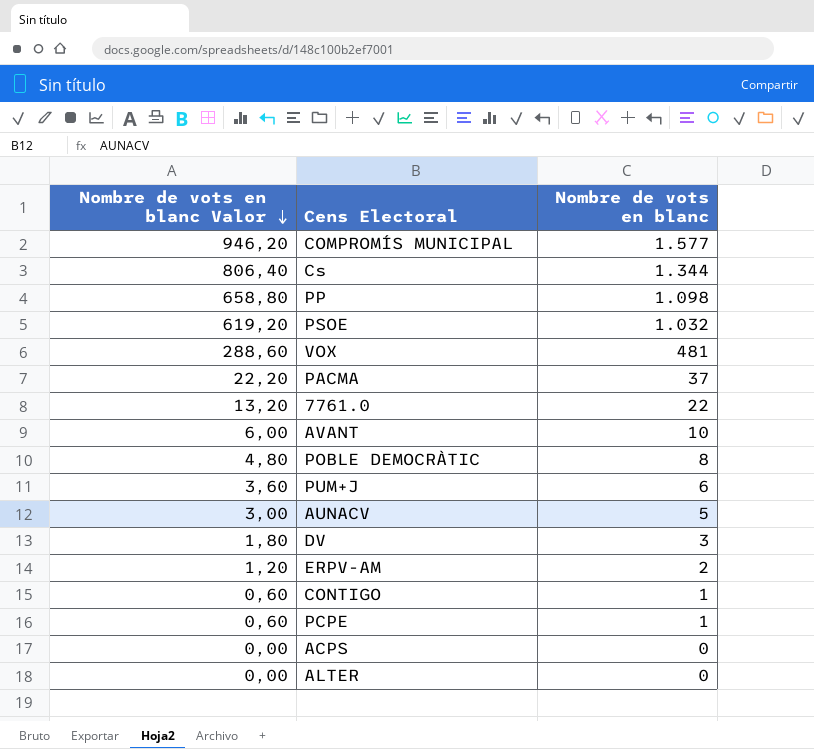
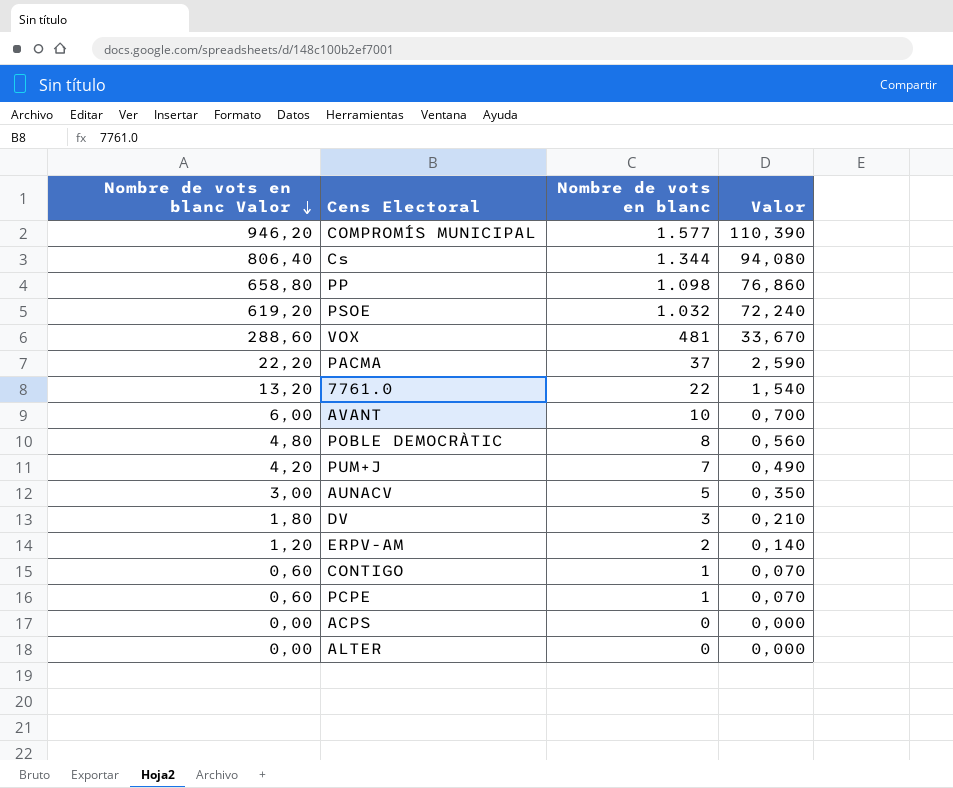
column Valor | formula: none -> [Nombre de vots en blanc] * 0,07
PUM+J | Nombre de vots en blanc Valor: 3,60 -> 4,20
PUM+J | Nombre de vots en blanc: 6 -> 7

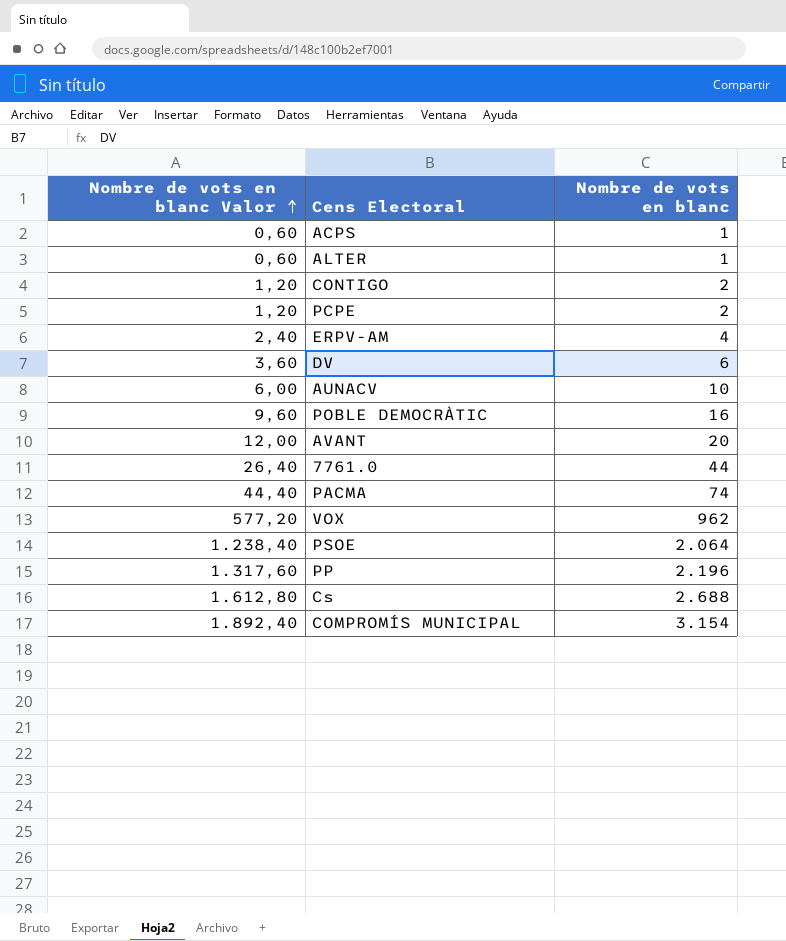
row order: Nombre de vots en blanc Valor descending -> Nombre de vots en blanc Valor ascending
column Valor | formula: [Nombre de vots en blanc] * 0,07 -> none
row PUM+J: 4,20 | 7 | 0,490 -> none
ACPS | Nombre de vots en blanc Valor: 0,00 -> 0,60
ACPS | Nombre de vots en blanc: 0 -> 1
ALTER | Nombre de vots en blanc Valor: 0,00 -> 0,60
ALTER | Nombre de vots en blanc: 0 -> 1
CONTIGO | Nombre de vots en blanc Valor: 0,60 -> 1,20
CONTIGO | Nombre de vots en blanc: 1 -> 2
PCPE | Nombre de vots en blanc Valor: 0,60 -> 1,20
PCPE | Nombre de vots en blanc: 1 -> 2
ERPV-AM | Nombre de vots en blanc Valor: 1,20 -> 2,40
ERPV-AM | Nombre de vots en blanc: 2 -> 4
DV | Nombre de vots en blanc Valor: 1,80 -> 3,60
DV | Nombre de vots en blanc: 3 -> 6
AUNACV | Nombre de vots en blanc Valor: 3,00 -> 6,00
AUNACV | Nombre de vots en blanc: 5 -> 10
POBLE DEMOCRÀTIC | Nombre de vots en blanc Valor: 4,80 -> 9,60
POBLE DEMOCRÀTIC | Nombre de vots en blanc: 8 -> 16
AVANT | Nombre de vots en blanc Valor: 6,00 -> 12,00
AVANT | Nombre de vots en blanc: 10 -> 20
7761.0 | Nombre de vots en blanc Valor: 13,20 -> 26,40
7761.0 | Nombre de vots en blanc: 22 -> 44
PACMA | Nombre de vots en blanc Valor: 22,20 -> 44,40
PACMA | Nombre de vots en blanc: 37 -> 74
VOX | Nombre de vots en blanc Valor: 288,60 -> 577,20
VOX | Nombre de vots en blanc: 481 -> 962
PSOE | Nombre de vots en blanc Valor: 619,20 -> 1.238,40
PSOE | Nombre de vots en blanc: 1.032 -> 2.064
PP | Nombre de vots en blanc Valor: 658,80 -> 1.317,60
PP | Nombre de vots en blanc: 1.098 -> 2.196
Cs | Nombre de vots en blanc Valor: 806,40 -> 1.612,80
Cs | Nombre de vots en blanc: 1.344 -> 2.688
COMPROMÍS MUNICIPAL | Nombre de vots en blanc Valor: 946,20 -> 1.892,40
COMPROMÍS MUNICIPAL | Nombre de vots en blanc: 1.577 -> 3.154

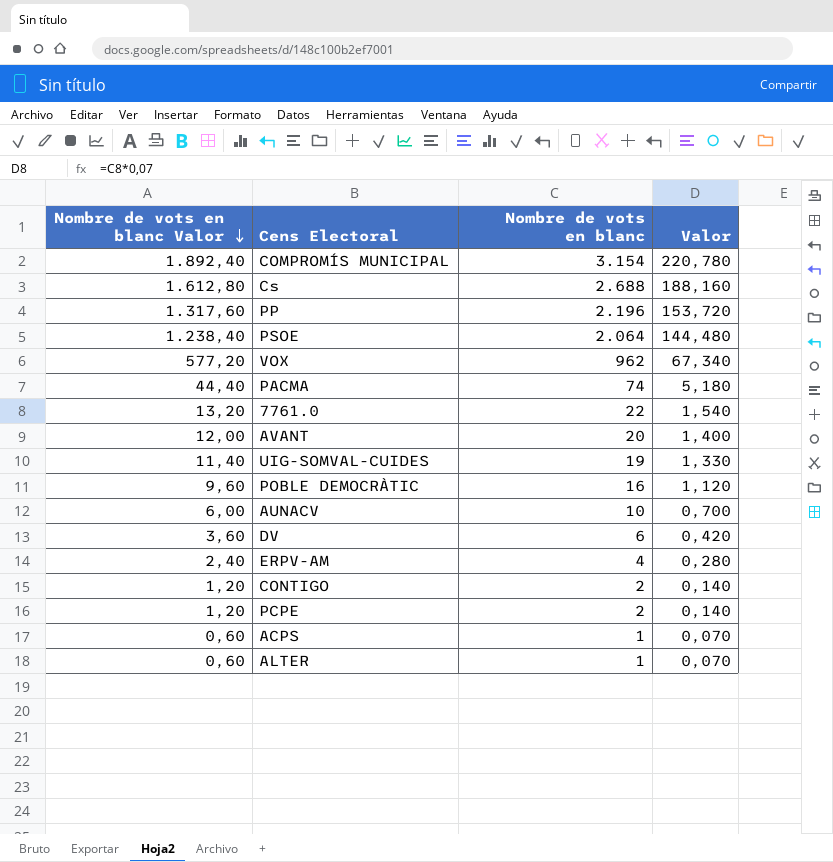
row order: Nombre de vots en blanc Valor ascending -> Nombre de vots en blanc Valor descending
column Valor | formula: none -> [Nombre de vots en blanc] * 0,07
7761.0 | Nombre de vots en blanc Valor: 26,40 -> 13,20
7761.0 | Nombre de vots en blanc: 44 -> 22
row UIG-SOMVAL-CUIDES: none -> 11,40 | 19 | 1,330

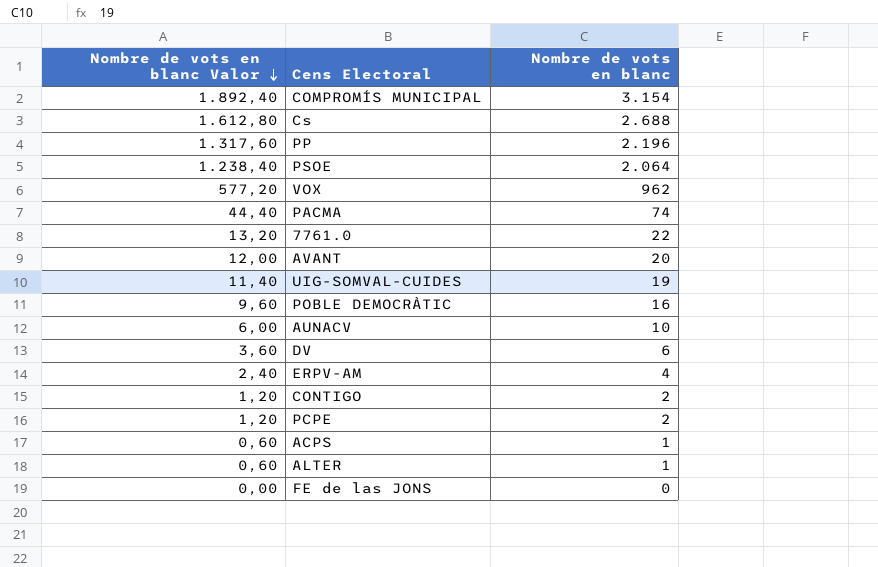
column Valor | formula: [Nombre de vots en blanc] * 0,07 -> none
row FE de las JONS: none -> 0,00 | 0

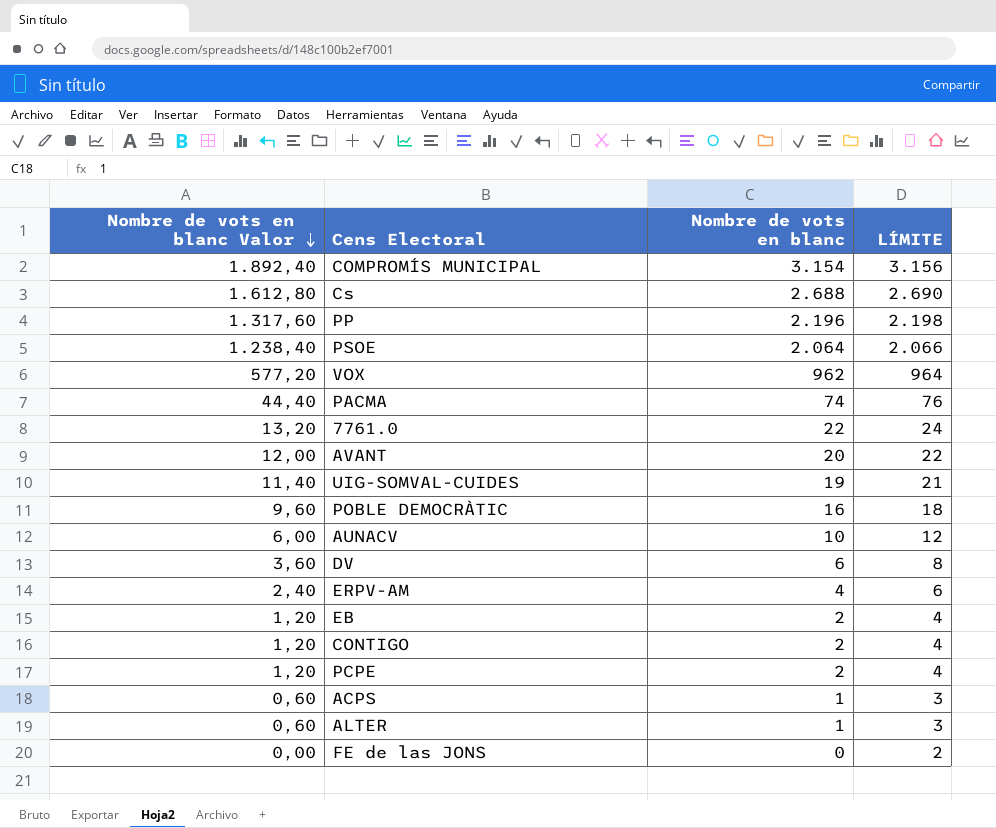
column LÍMITE | formula: none -> [Nombre de vots en blanc] + 2
row EB: none -> 1,20 | 2 | 4

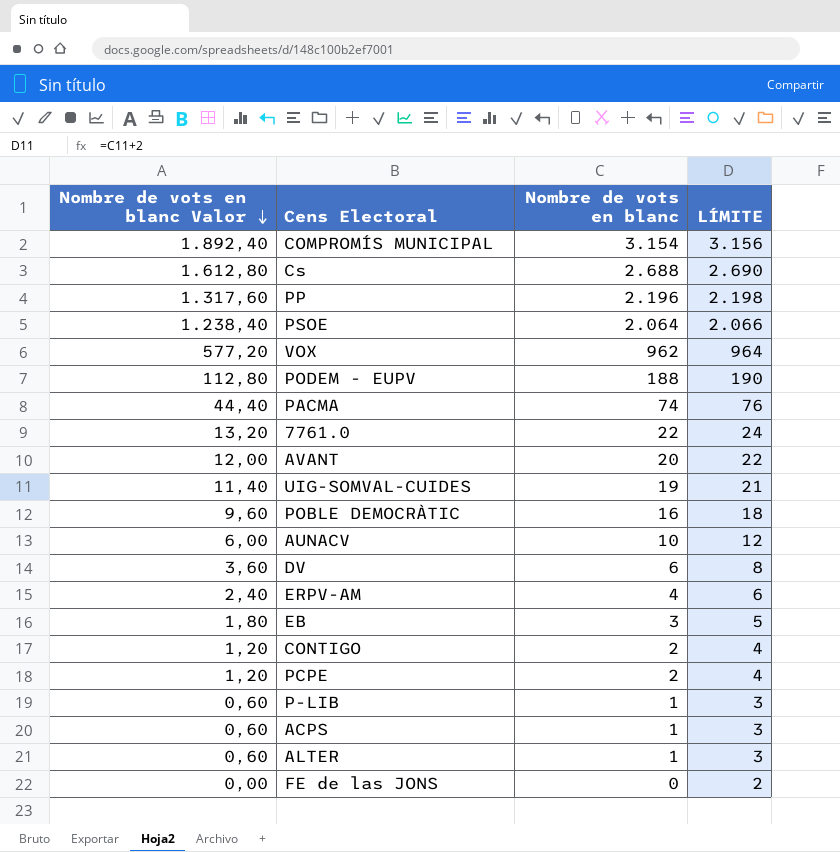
row PODEM - EUPV: none -> 112,80 | 188 | 190
EB | Nombre de vots en blanc Valor: 1,20 -> 1,80
EB | Nombre de vots en blanc: 2 -> 3
EB | LÍMITE: 4 -> 5
row P-LIB: none -> 0,60 | 1 | 3

